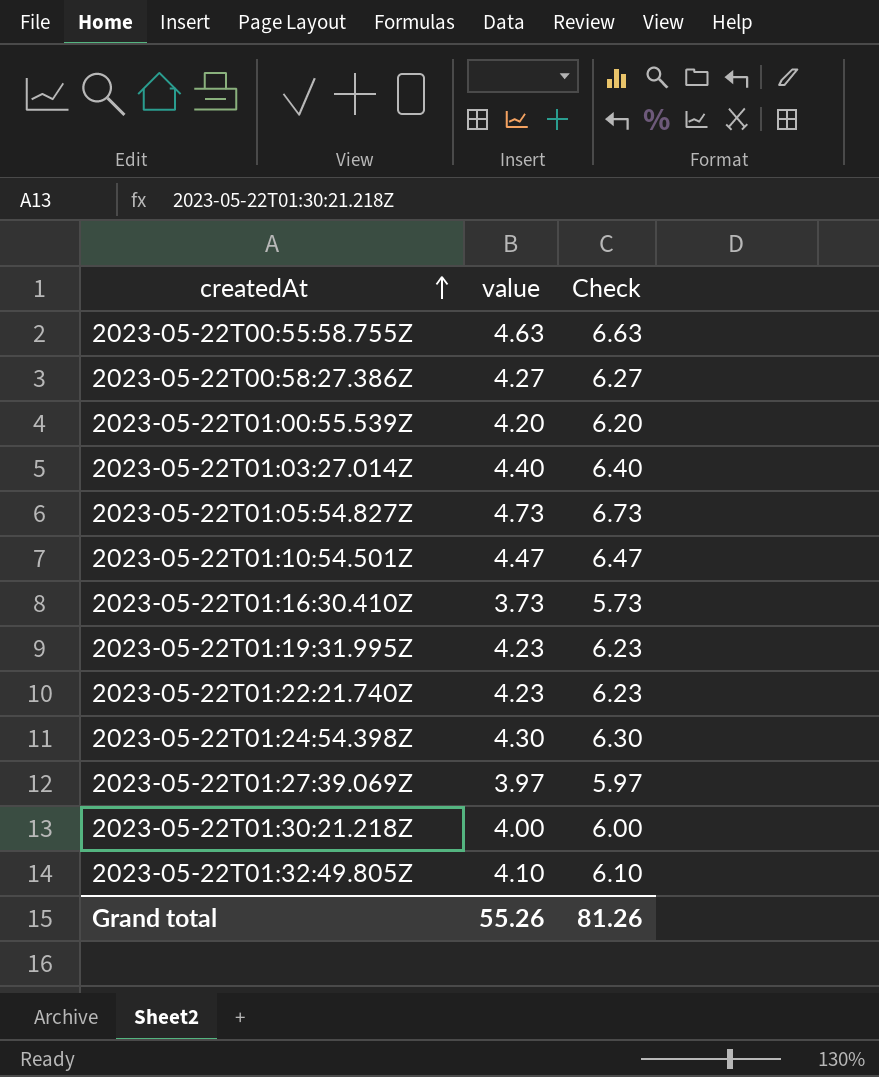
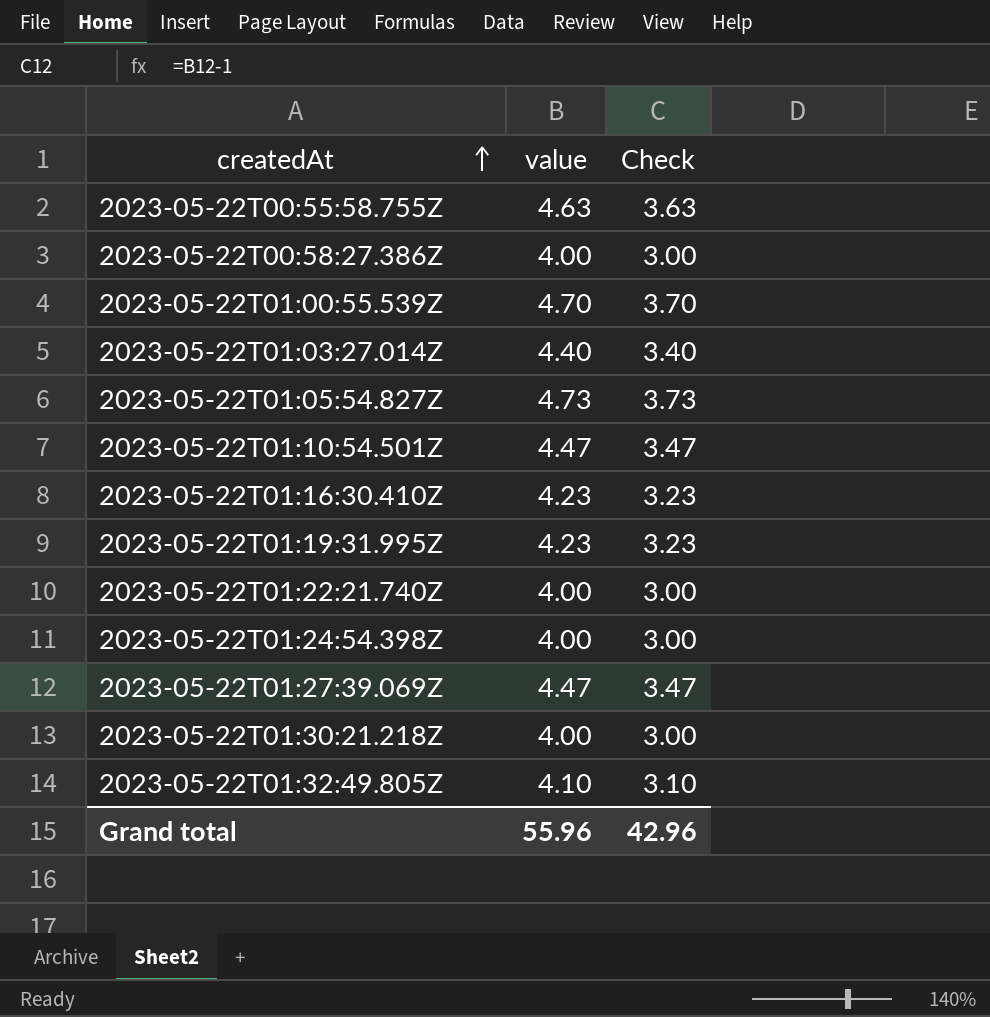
column Check | formula: [value] + 2 -> [value] - 1
2023-05-22T00:58:27.386Z | value: 4.27 -> 4.00
2023-05-22T01:00:55.539Z | value: 4.20 -> 4.70
2023-05-22T01:16:30.410Z | value: 3.73 -> 4.23
2023-05-22T01:22:21.740Z | value: 4.23 -> 4.00
2023-05-22T01:24:54.398Z | value: 4.30 -> 4.00
2023-05-22T01:27:39.069Z | value: 3.97 -> 4.47
Grand total | value: 55.26 -> 55.96
Grand total | Check: 81.26 -> 42.96

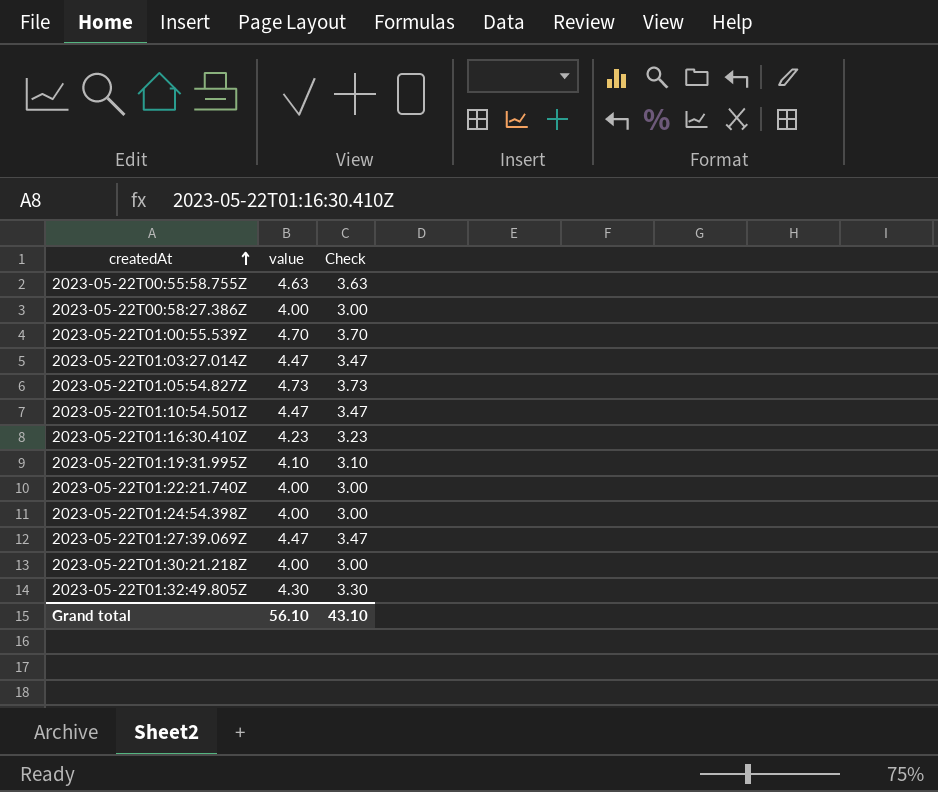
2023-05-22T01:03:27.014Z | value: 4.40 -> 4.47
2023-05-22T01:03:27.014Z | Check: 3.40 -> 3.47
2023-05-22T01:19:31.995Z | value: 4.23 -> 4.10
2023-05-22T01:19:31.995Z | Check: 3.23 -> 3.10
2023-05-22T01:32:49.805Z | value: 4.10 -> 4.30
2023-05-22T01:32:49.805Z | Check: 3.10 -> 3.30
Grand total | value: 55.96 -> 56.10
Grand total | Check: 42.96 -> 43.10

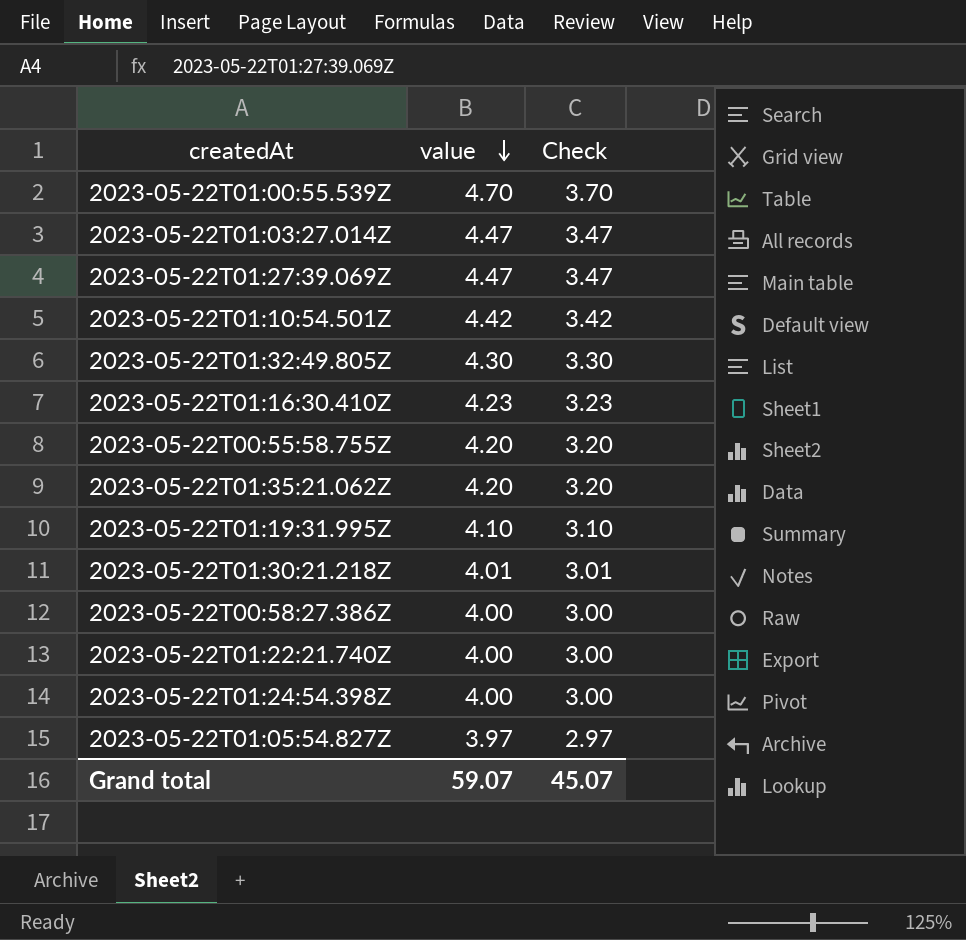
row order: createdAt ascending -> value descending
2023-05-22T01:10:54.501Z | value: 4.47 -> 4.42
2023-05-22T01:10:54.501Z | Check: 3.47 -> 3.42
2023-05-22T00:55:58.755Z | value: 4.63 -> 4.20
2023-05-22T00:55:58.755Z | Check: 3.63 -> 3.20
row 2023-05-22T01:35:21.062Z: none -> 4.20 | 3.20
2023-05-22T01:30:21.218Z | value: 4.00 -> 4.01
2023-05-22T01:30:21.218Z | Check: 3.00 -> 3.01
2023-05-22T01:05:54.827Z | value: 4.73 -> 3.97
2023-05-22T01:05:54.827Z | Check: 3.73 -> 2.97
Grand total | value: 56.10 -> 59.07
Grand total | Check: 43.10 -> 45.07

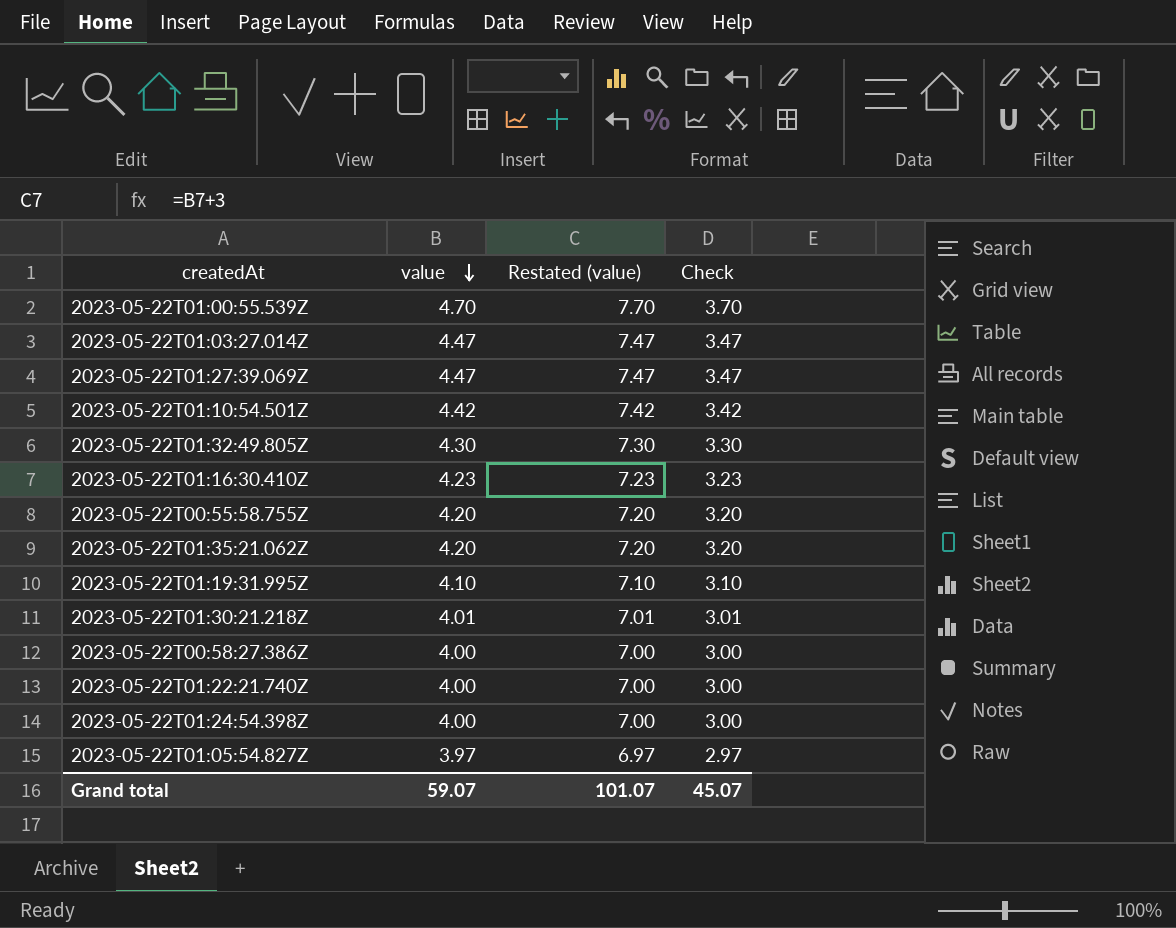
column Restated (value) | formula: none -> [value] + 3

